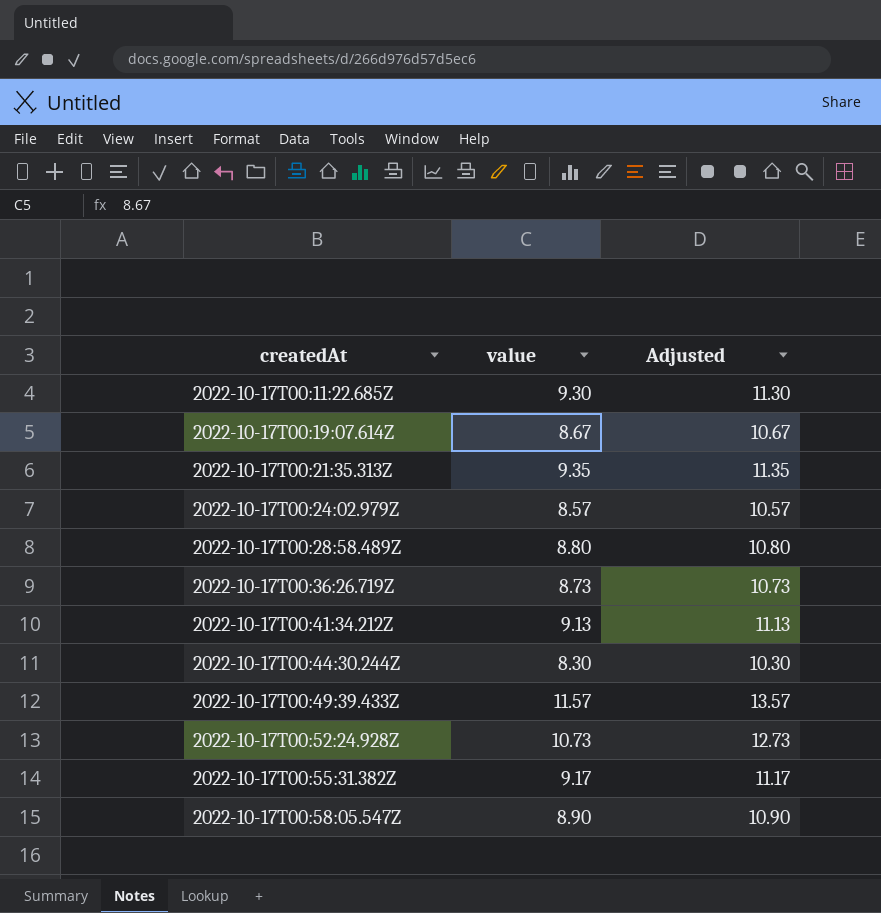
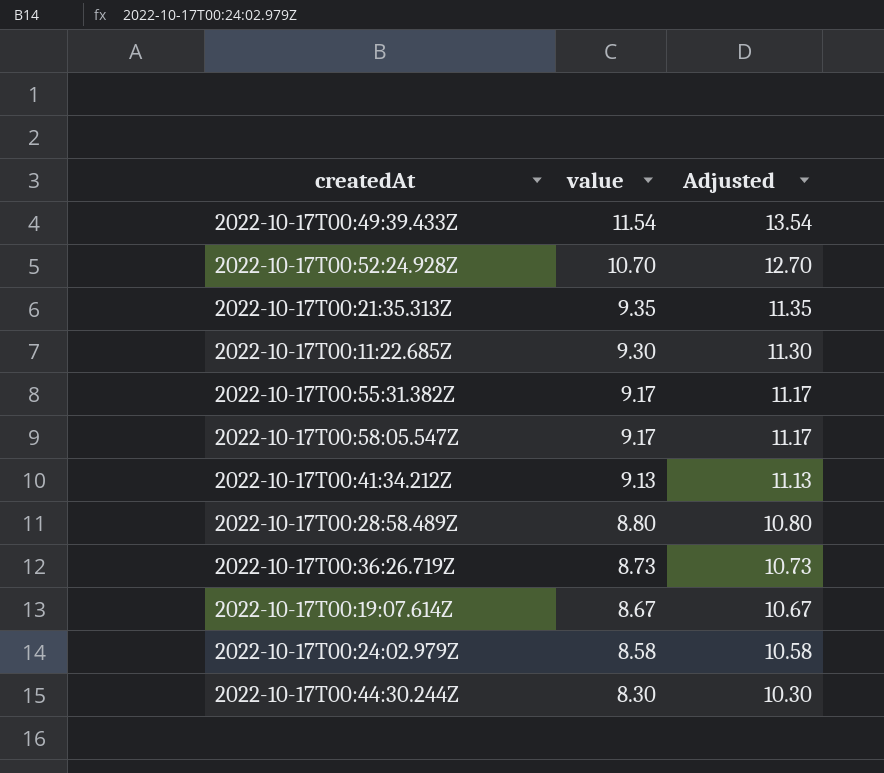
row order: createdAt ascending -> value descending
2022-10-17T00:49:39.433Z | value: 11.57 -> 11.54
2022-10-17T00:49:39.433Z | Adjusted: 13.57 -> 13.54
2022-10-17T00:52:24.928Z | value: 10.73 -> 10.70
2022-10-17T00:52:24.928Z | Adjusted: 12.73 -> 12.70
2022-10-17T00:58:05.547Z | value: 8.90 -> 9.17
2022-10-17T00:58:05.547Z | Adjusted: 10.90 -> 11.17
2022-10-17T00:24:02.979Z | value: 8.57 -> 8.58
2022-10-17T00:24:02.979Z | Adjusted: 10.57 -> 10.58

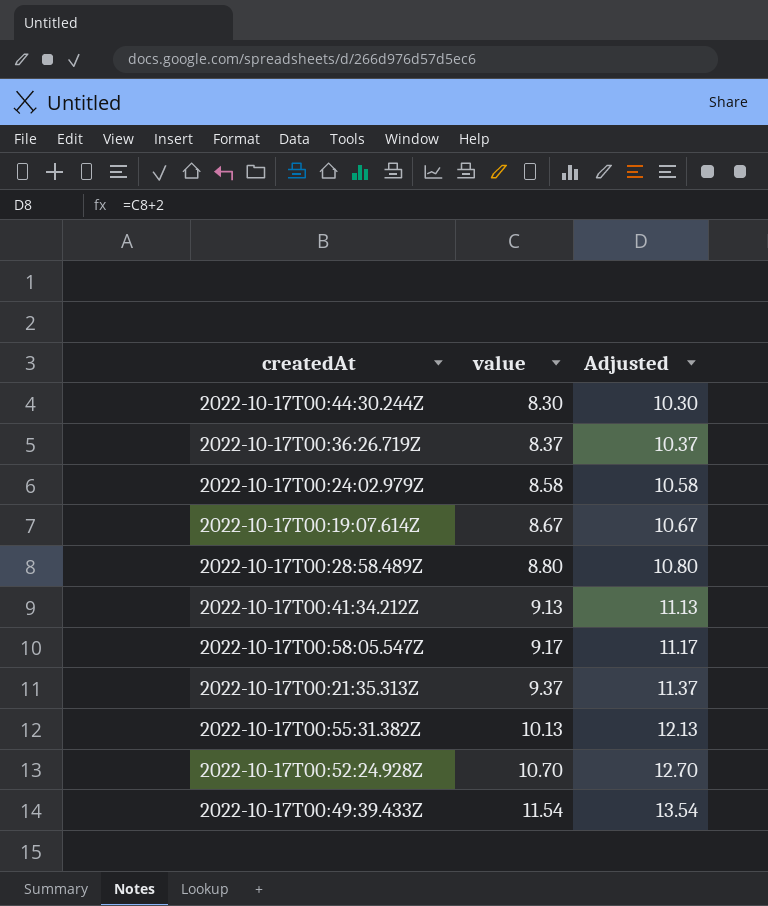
row order: value descending -> value ascending
row 2022-10-17T00:11:22.685Z: 9.30 | 11.30 -> none
2022-10-17T00:36:26.719Z | value: 8.73 -> 8.37
2022-10-17T00:36:26.719Z | Adjusted: 10.73 -> 10.37
2022-10-17T00:21:35.313Z | value: 9.35 -> 9.37
2022-10-17T00:21:35.313Z | Adjusted: 11.35 -> 11.37
2022-10-17T00:55:31.382Z | value: 9.17 -> 10.13
2022-10-17T00:55:31.382Z | Adjusted: 11.17 -> 12.13

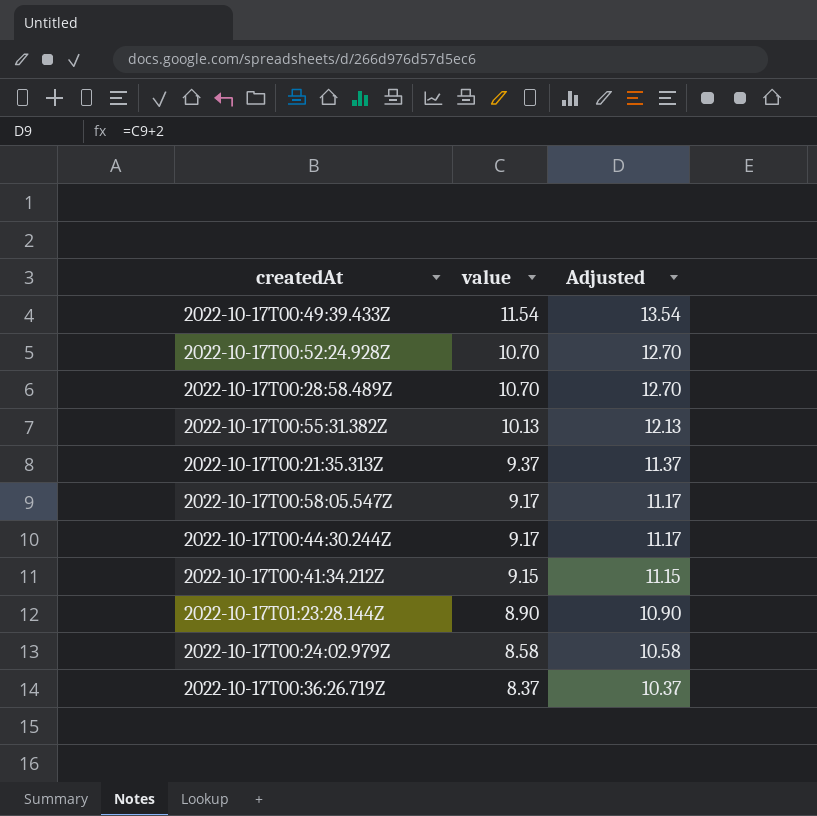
row order: value ascending -> value descending
row 2022-10-17T00:19:07.614Z: 8.67 | 10.67 -> none
2022-10-17T00:28:58.489Z | value: 8.80 -> 10.70
2022-10-17T00:28:58.489Z | Adjusted: 10.80 -> 12.70
2022-10-17T00:44:30.244Z | value: 8.30 -> 9.17
2022-10-17T00:44:30.244Z | Adjusted: 10.30 -> 11.17
2022-10-17T00:41:34.212Z | value: 9.13 -> 9.15
2022-10-17T00:41:34.212Z | Adjusted: 11.13 -> 11.15
row 2022-10-17T01:23:28.144Z: none -> 8.90 | 10.90

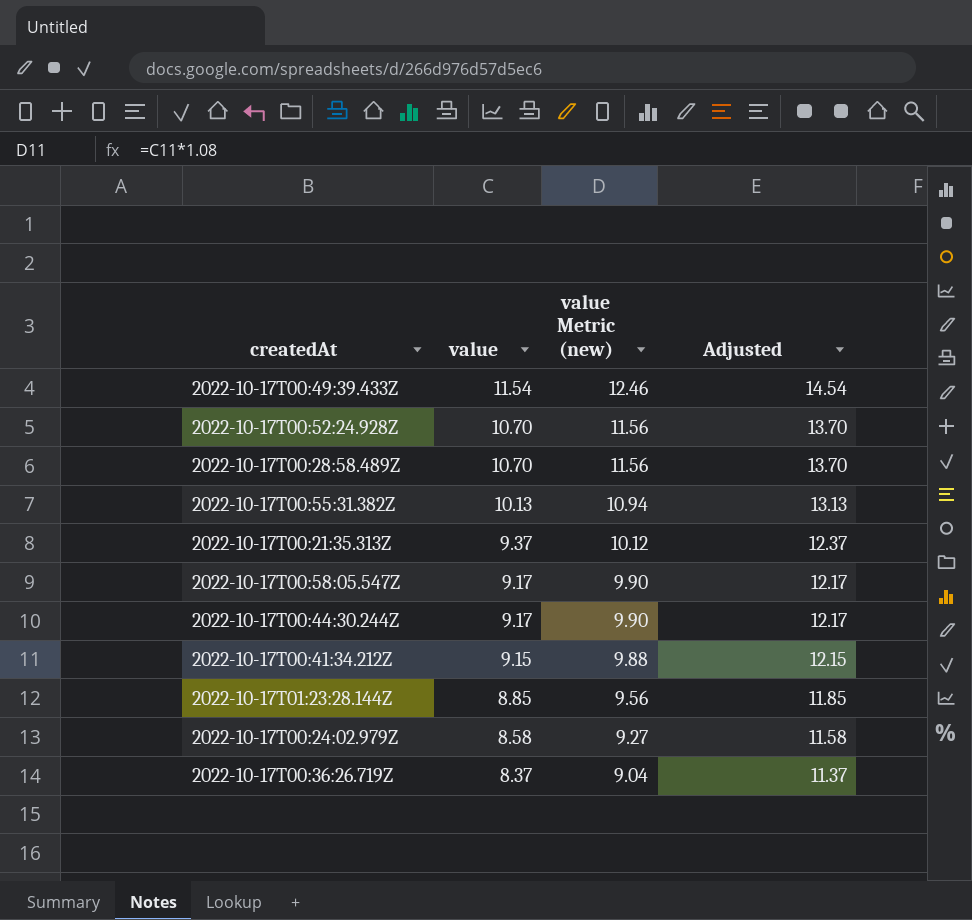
column value Metric (new) | formula: none -> [value] * 1.08
column Adjusted | formula: [value] + 2 -> [value] + 3
2022-10-17T01:23:28.144Z | value: 8.90 -> 8.85

